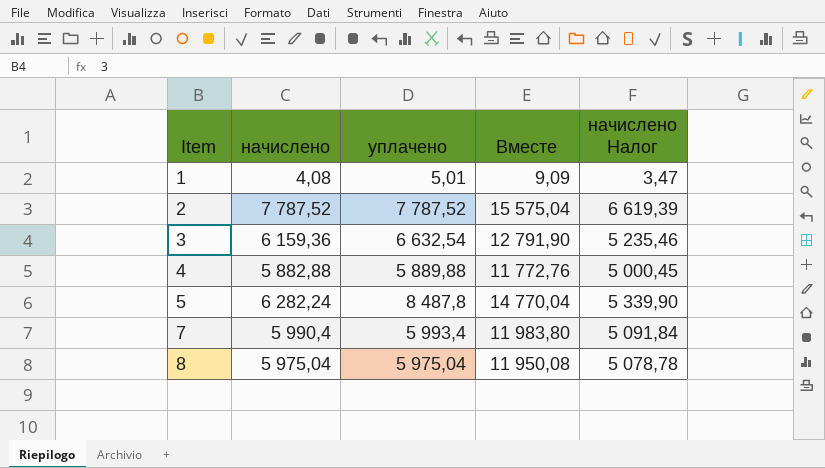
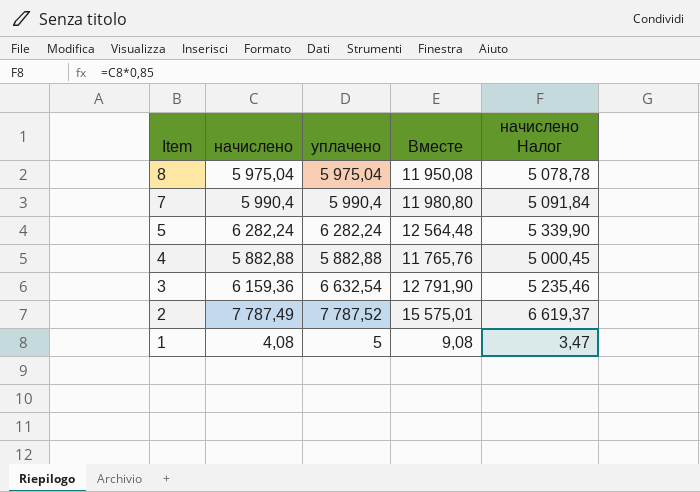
row order: Item ascending -> Item descending
7 | уплачено: 5 993,4 -> 5 990,4
7 | Вместе: 11 983,80 -> 11 980,80
5 | уплачено: 8 487,8 -> 6 282,24
5 | Вместе: 14 770,04 -> 12 564,48
4 | уплачено: 5 889,88 -> 5 882,88
4 | Вместе: 11 772,76 -> 11 765,76
2 | начислено: 7 787,52 -> 7 787,49
2 | Вместе: 15 575,04 -> 15 575,01
2 | начислено Налог: 6 619,39 -> 6 619,37
1 | уплачено: 5,01 -> 5
1 | Вместе: 9,09 -> 9,08

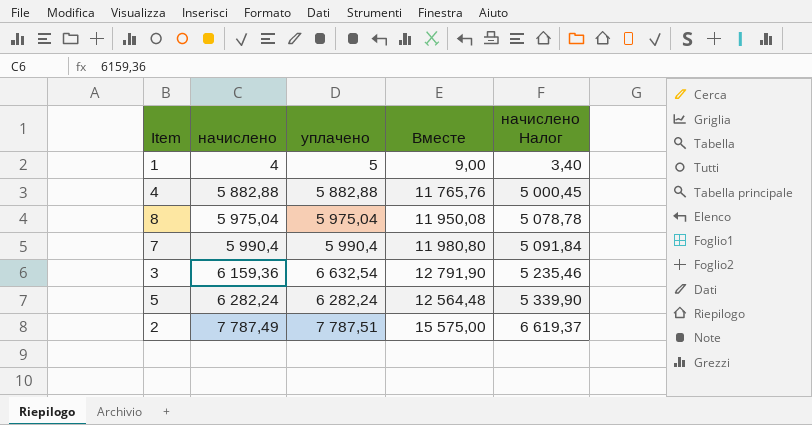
row order: Item descending -> начислено ascending
1 | начислено: 4,08 -> 4
1 | Вместе: 9,08 -> 9,00
1 | начислено Налог: 3,47 -> 3,40
2 | уплачено: 7 787,52 -> 7 787,51
2 | Вместе: 15 575,01 -> 15 575,00

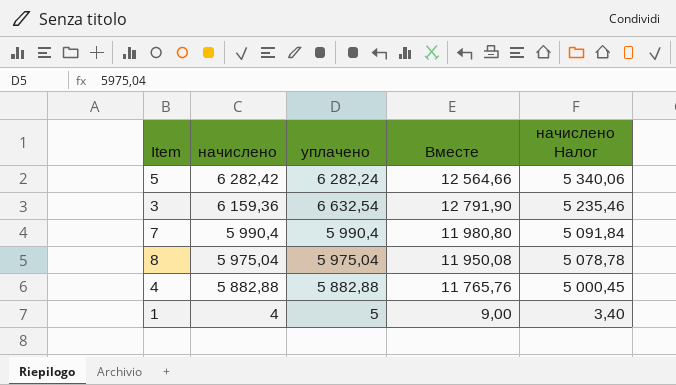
row order: начислено ascending -> начислено descending
row 2: 7 787,49 | 7 787,51 | 15 575,00 | 6 619,37 -> none
5 | начислено: 6 282,24 -> 6 282,42
5 | Вместе: 12 564,48 -> 12 564,66
5 | начислено Налог: 5 339,90 -> 5 340,06

